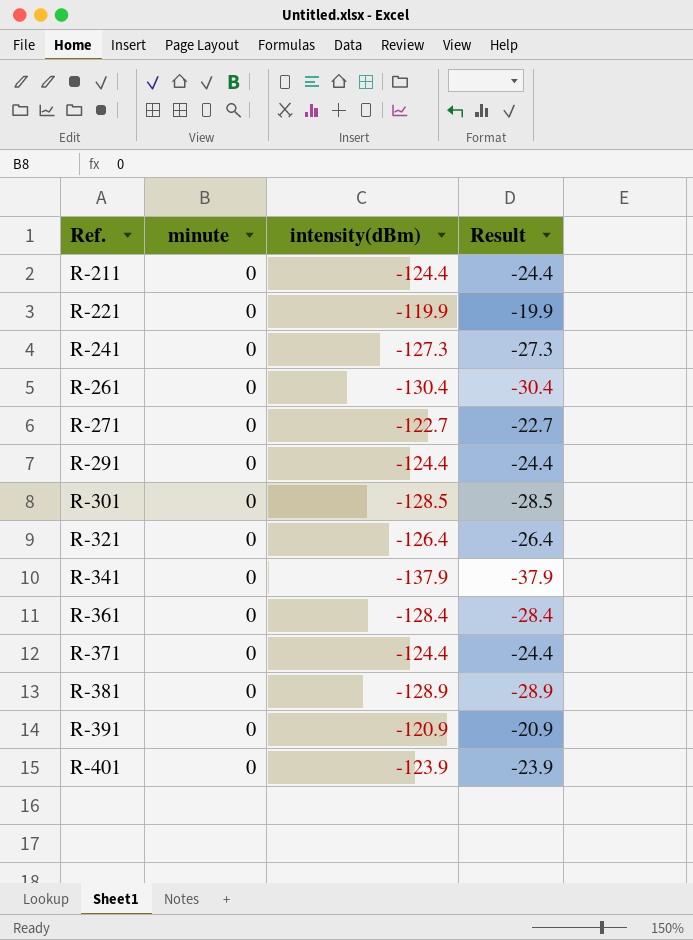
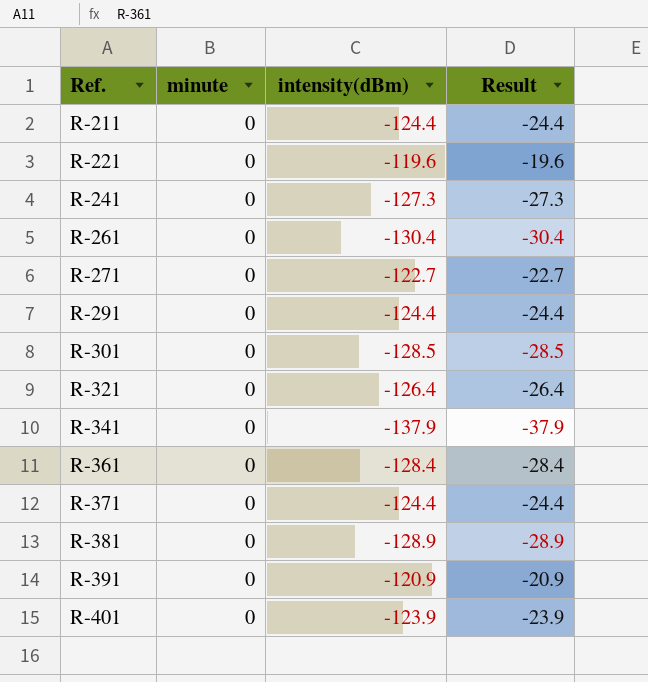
R-221 | intensity(dBm): -119.9 -> -119.6
R-221 | Result: -19.9 -> -19.6

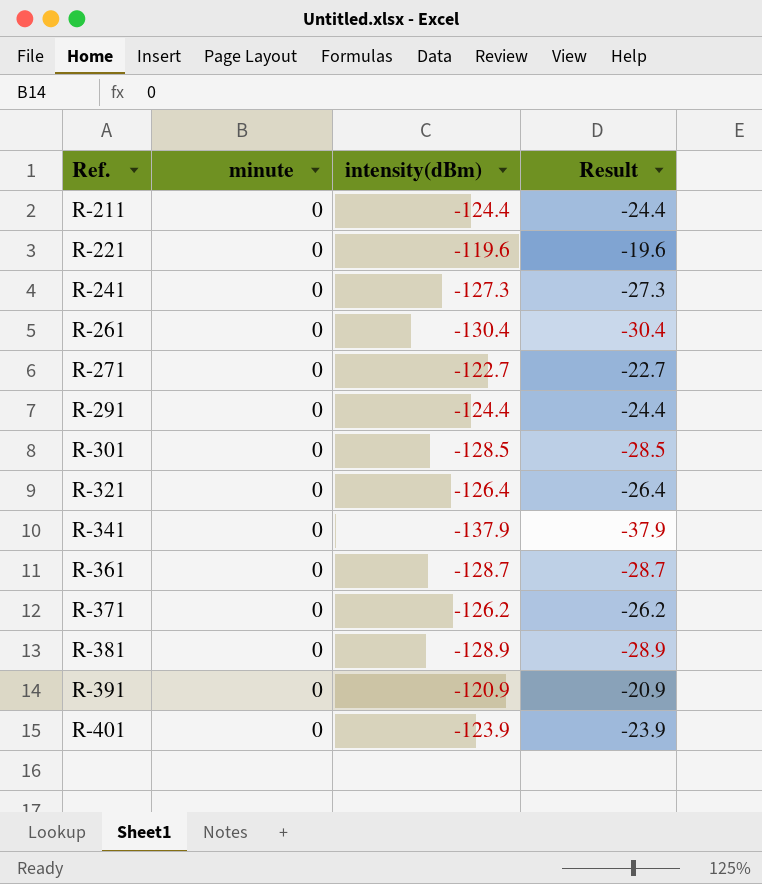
R-361 | intensity(dBm): -128.4 -> -128.7
R-361 | Result: -28.4 -> -28.7
R-371 | intensity(dBm): -124.4 -> -126.2
R-371 | Result: -24.4 -> -26.2

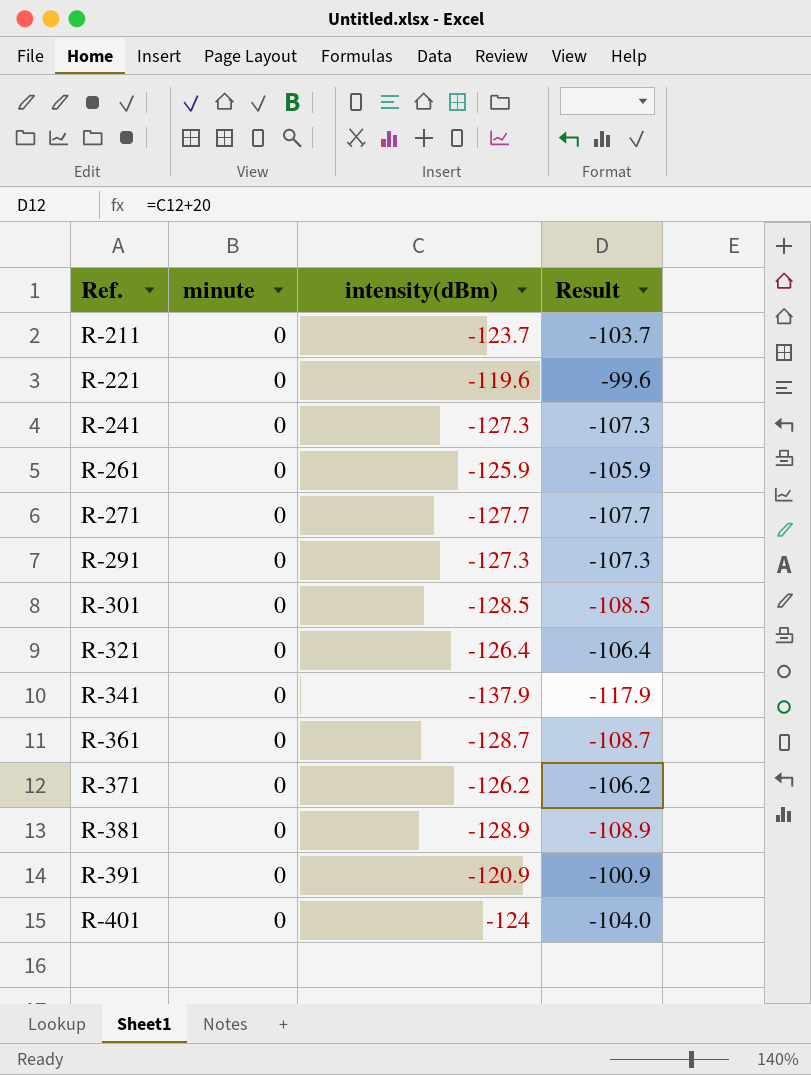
column Result | formula: [intensity(dBm)] + 100 -> [intensity(dBm)] + 20
R-211 | intensity(dBm): -124.4 -> -123.7
R-261 | intensity(dBm): -130.4 -> -125.9
R-271 | intensity(dBm): -122.7 -> -127.7
R-291 | intensity(dBm): -124.4 -> -127.3
R-401 | intensity(dBm): -123.9 -> -124

